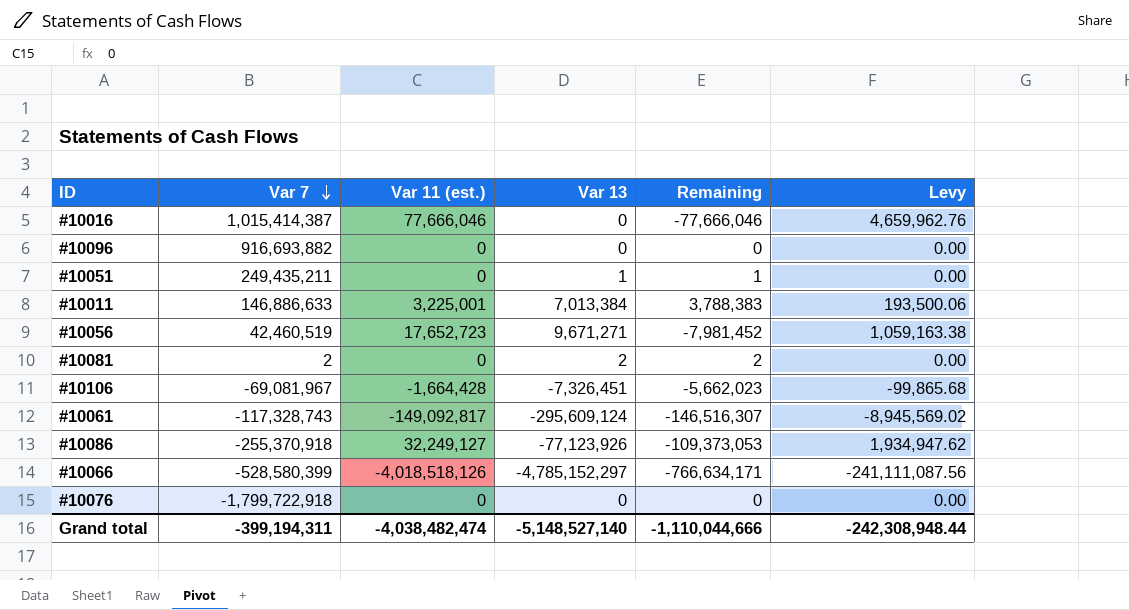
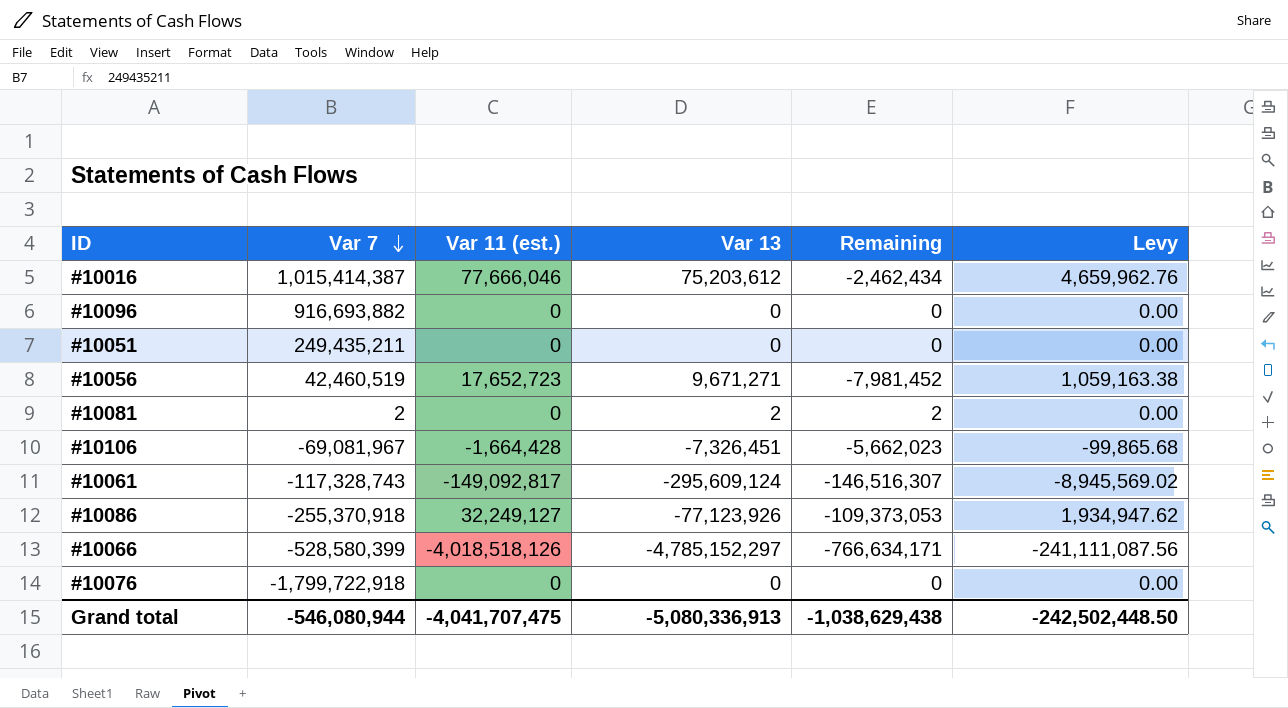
row #10011: 146,886,633 | 3,225,001 | 7,013,384 | 3,788,383 | 193,500.06 -> none
#10016 | Var 13: 0 -> 75,203,612
#10016 | Remaining: -77,666,046 -> -2,462,434
#10051 | Var 13: 1 -> 0
#10051 | Remaining: 1 -> 0
Grand total | Var 7: -399,194,311 -> -546,080,944
Grand total | Var 11 (est.): -4,038,482,474 -> -4,041,707,475
Grand total | Var 13: -5,148,527,140 -> -5,080,336,913
Grand total | Remaining: -1,110,044,666 -> -1,038,629,438
Grand total | Levy: -242,308,948.44 -> -242,502,448.50

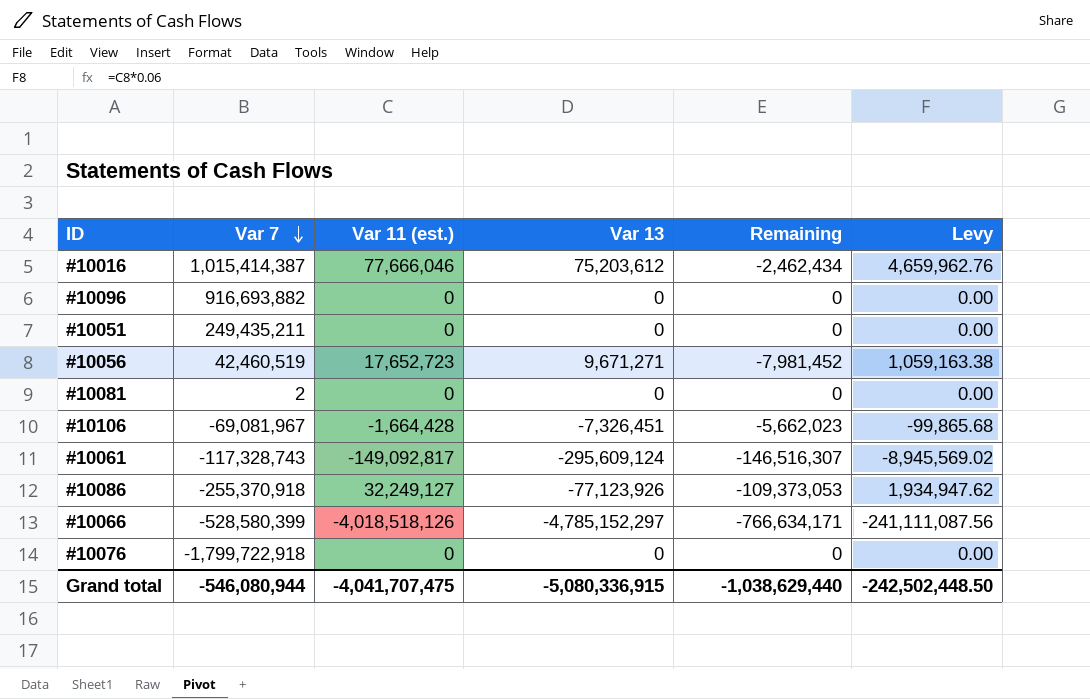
#10081 | Var 13: 2 -> 0
#10081 | Remaining: 2 -> 0
Grand total | Var 13: -5,080,336,913 -> -5,080,336,915
Grand total | Remaining: -1,038,629,438 -> -1,038,629,440

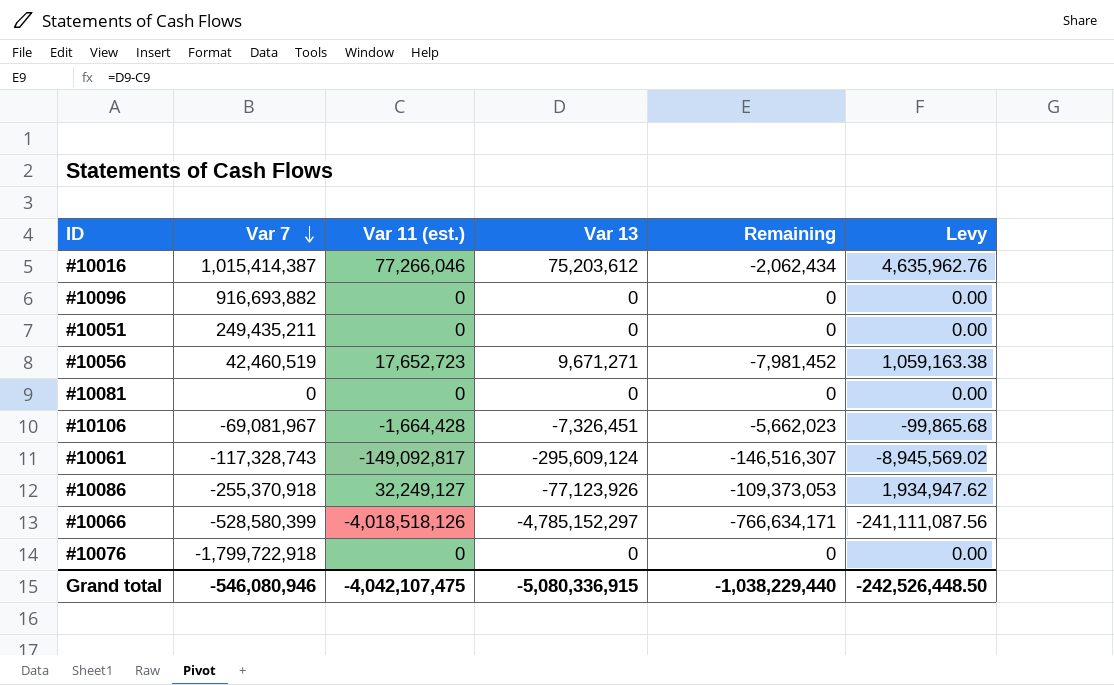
#10016 | Var 11 (est.): 77,666,046 -> 77,266,046
#10016 | Remaining: -2,462,434 -> -2,062,434
#10016 | Levy: 4,659,962.76 -> 4,635,962.76
#10081 | Var 7: 2 -> 0
Grand total | Var 7: -546,080,944 -> -546,080,946
Grand total | Var 11 (est.): -4,041,707,475 -> -4,042,107,475
Grand total | Remaining: -1,038,629,440 -> -1,038,229,440
Grand total | Levy: -242,502,448.50 -> -242,526,448.50

